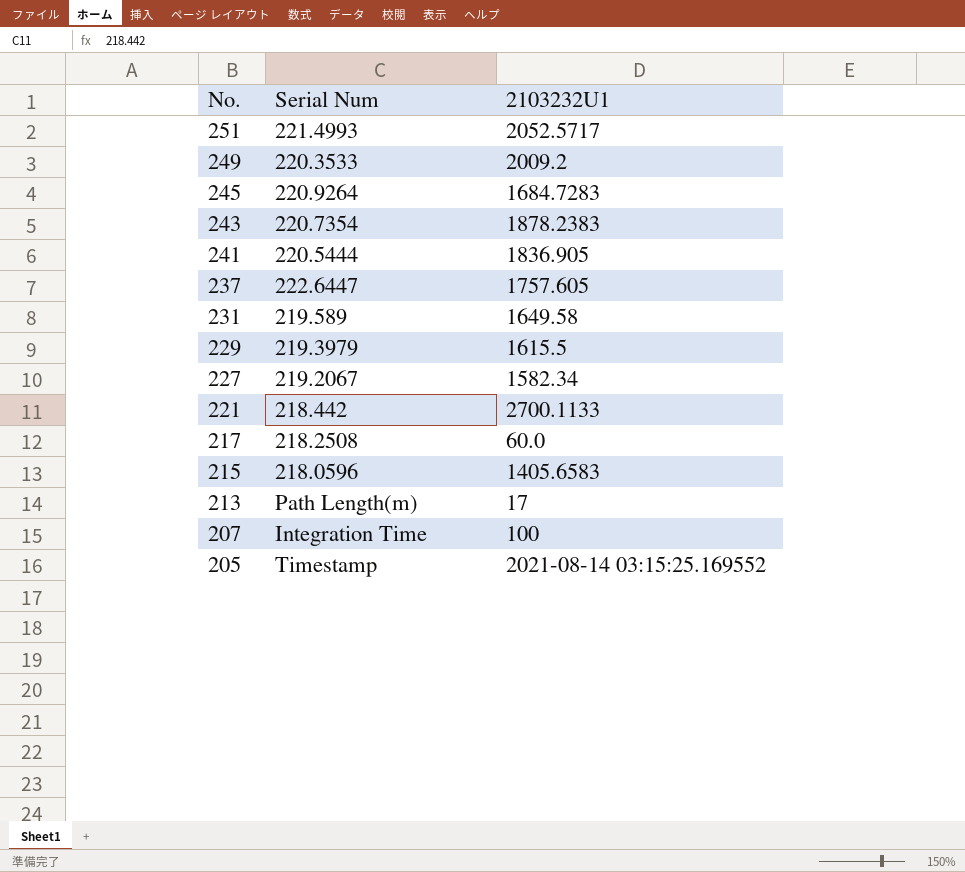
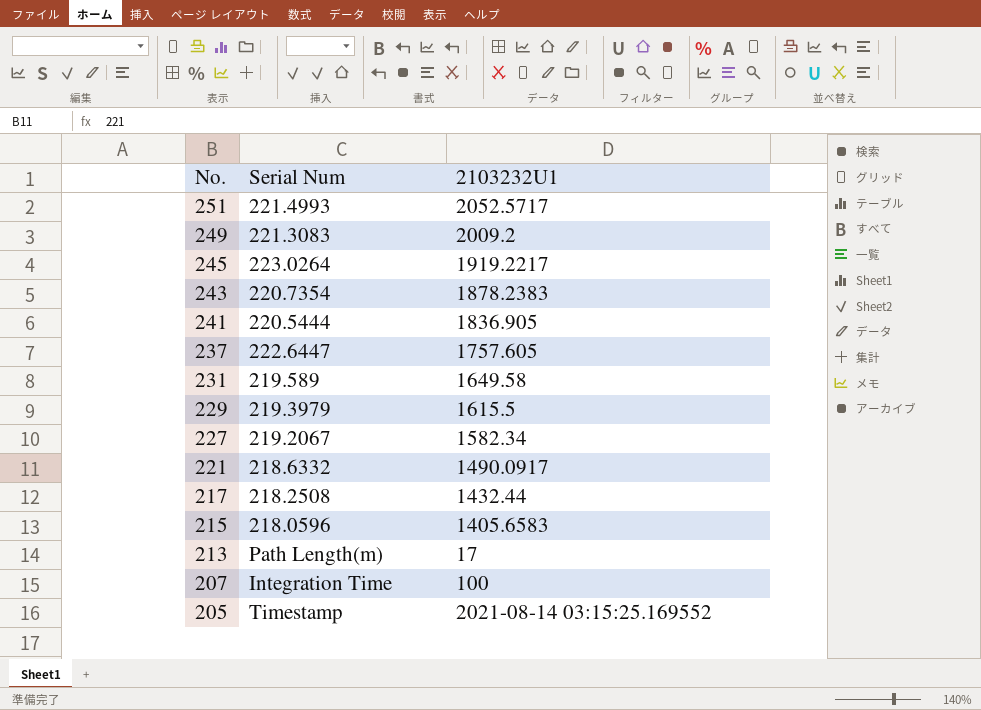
249 | Serial Num: 220.3533 -> 221.3083
245 | Serial Num: 220.9264 -> 223.0264
245 | 2103232U1: 1684.7283 -> 1919.2217
221 | Serial Num: 218.442 -> 218.6332
221 | 2103232U1: 2700.1133 -> 1490.0917
217 | 2103232U1: 60.0 -> 1432.44

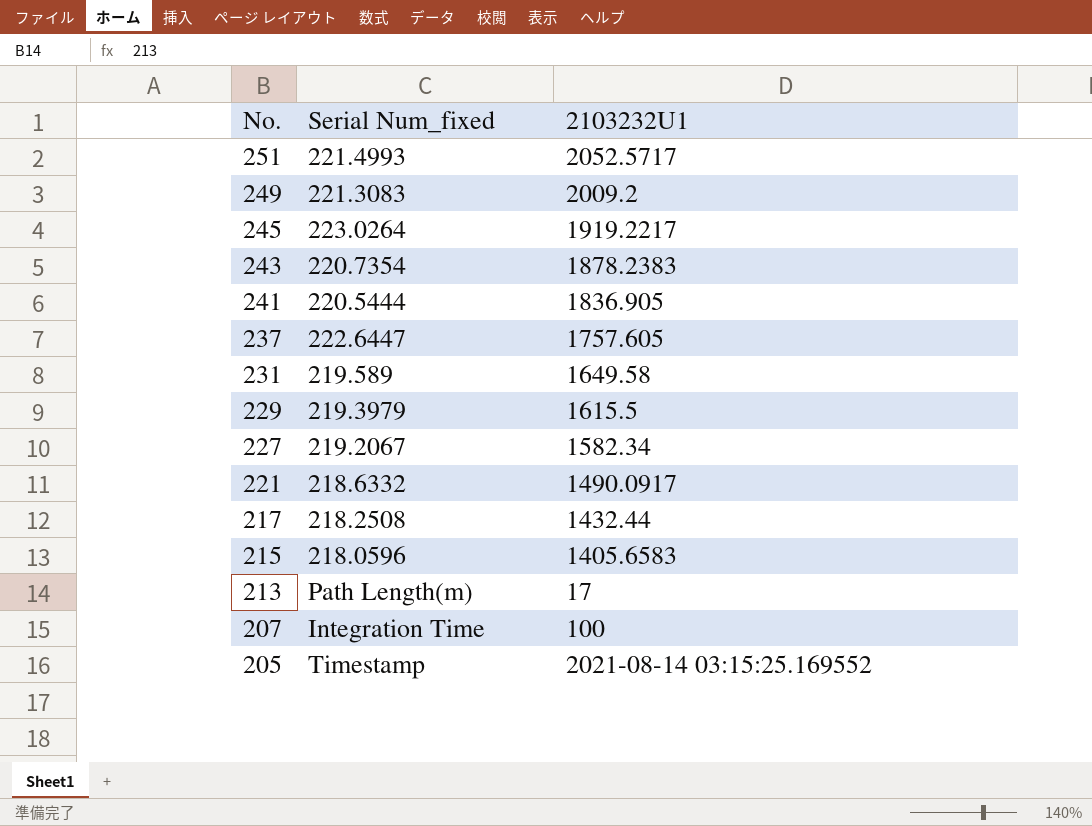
column name: Serial Num -> Serial Num_fixed

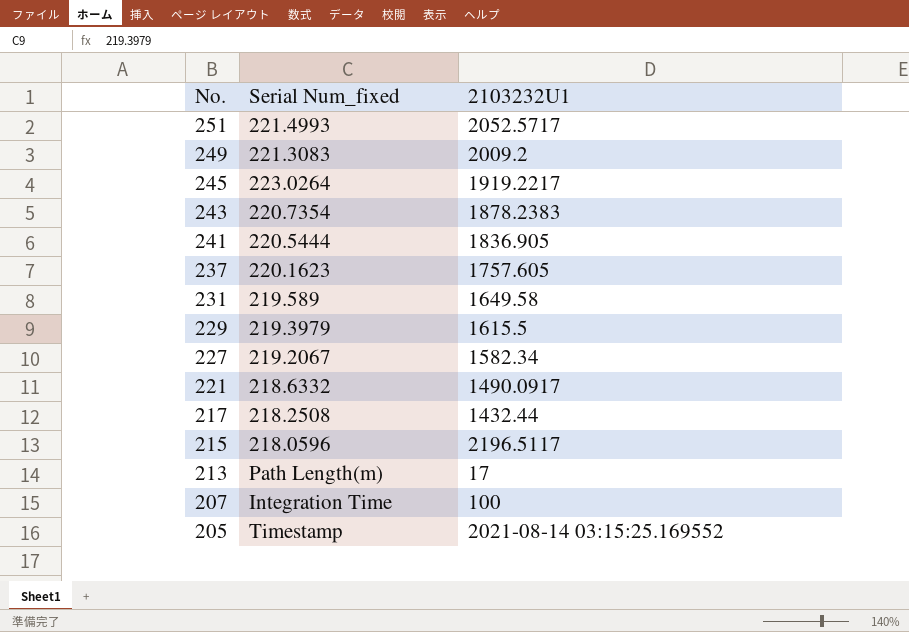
237 | Serial Num_fixed: 222.6447 -> 220.1623
215 | 2103232U1: 1405.6583 -> 2196.5117

